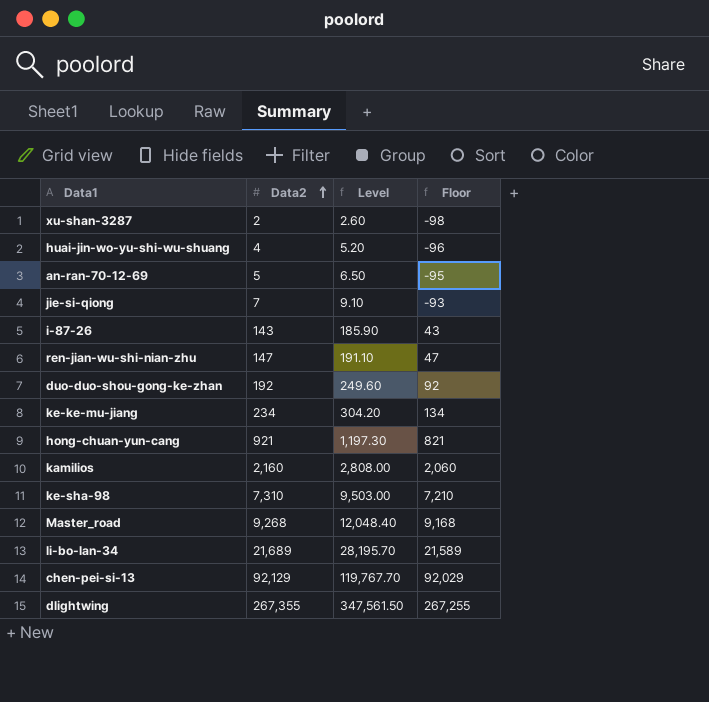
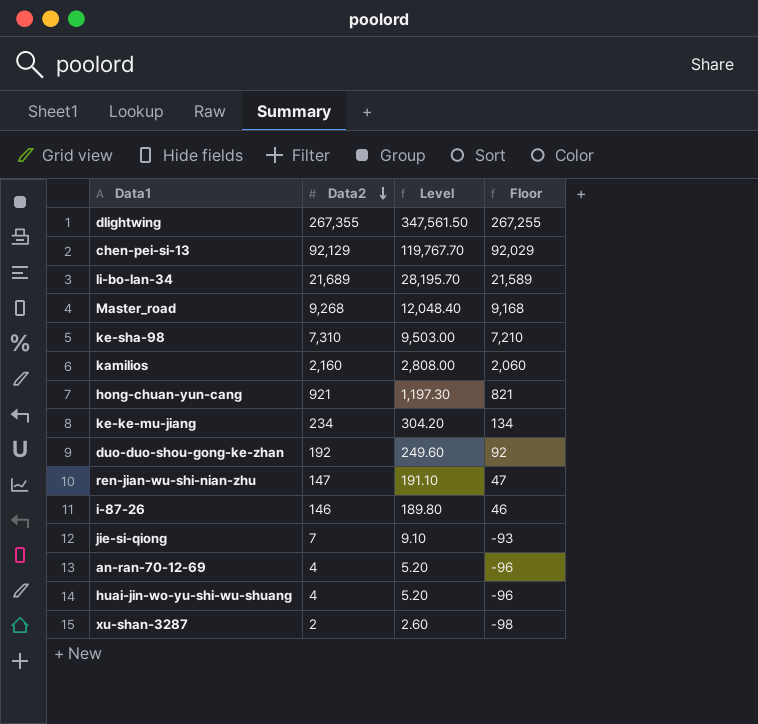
row order: Data2 ascending -> Data2 descending
i-87-26 | Data2: 143 -> 146
i-87-26 | Level: 185.90 -> 189.80
i-87-26 | Floor: 43 -> 46
an-ran-70-12-69 | Data2: 5 -> 4
an-ran-70-12-69 | Level: 6.50 -> 5.20
an-ran-70-12-69 | Floor: -95 -> -96

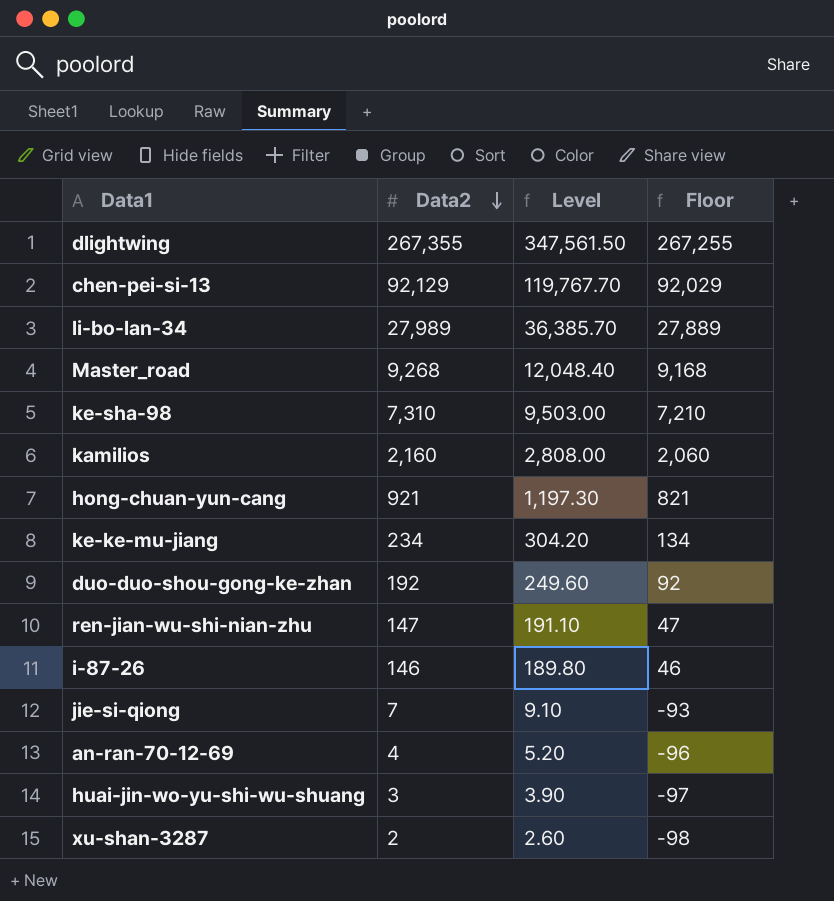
li-bo-lan-34 | Data2: 21,689 -> 27,989
li-bo-lan-34 | Level: 28,195.70 -> 36,385.70
li-bo-lan-34 | Floor: 21,589 -> 27,889
huai-jin-wo-yu-shi-wu-shuang | Data2: 4 -> 3
huai-jin-wo-yu-shi-wu-shuang | Level: 5.20 -> 3.90
huai-jin-wo-yu-shi-wu-shuang | Floor: -96 -> -97

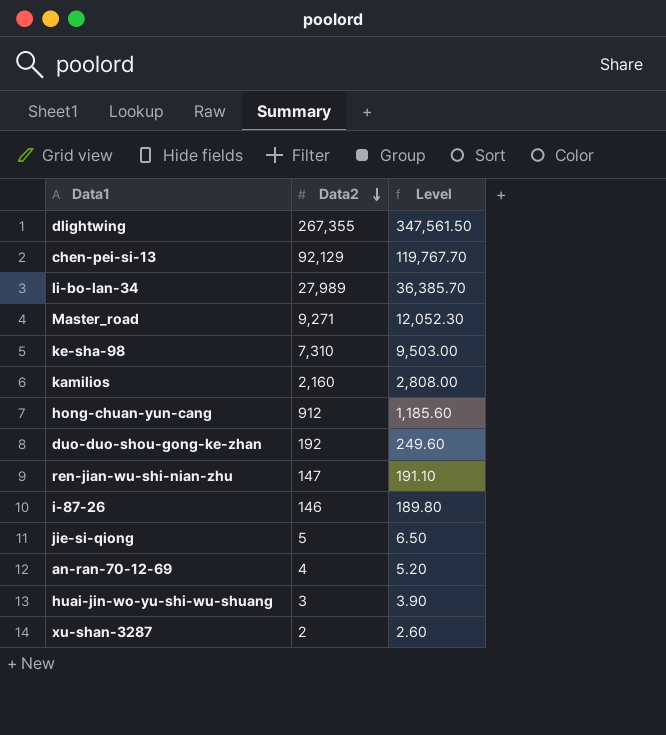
column Floor | formula: [Data2] - 100 -> none
row ke-ke-mu-jiang: 234 | 304.20 | 134 -> none
Master_road | Data2: 9,268 -> 9,271
Master_road | Level: 12,048.40 -> 12,052.30
hong-chuan-yun-cang | Data2: 921 -> 912
hong-chuan-yun-cang | Level: 1,197.30 -> 1,185.60
jie-si-qiong | Data2: 7 -> 5
jie-si-qiong | Level: 9.10 -> 6.50

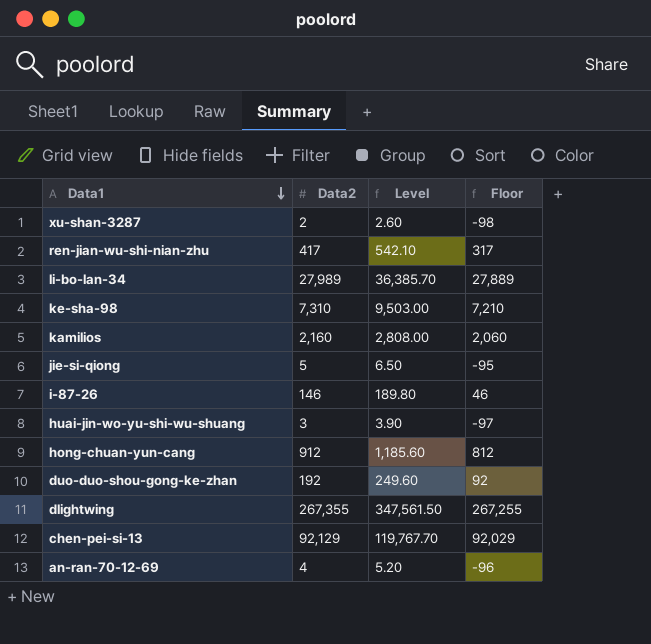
row order: Data2 descending -> Data1 descending
column Floor | formula: none -> [Data2] - 100
row Master_road: 9,271 | 12,052.30 -> none
ren-jian-wu-shi-nian-zhu | Data2: 147 -> 417
ren-jian-wu-shi-nian-zhu | Level: 191.10 -> 542.10

